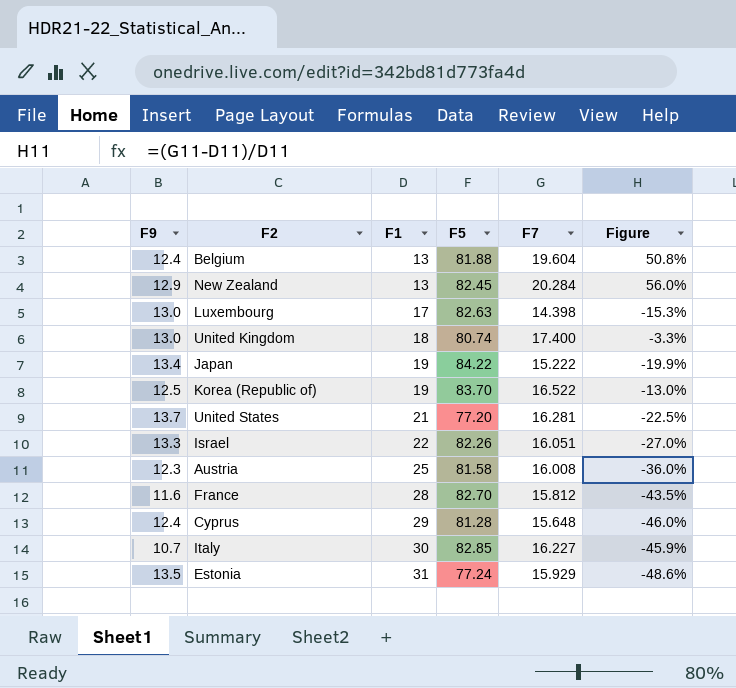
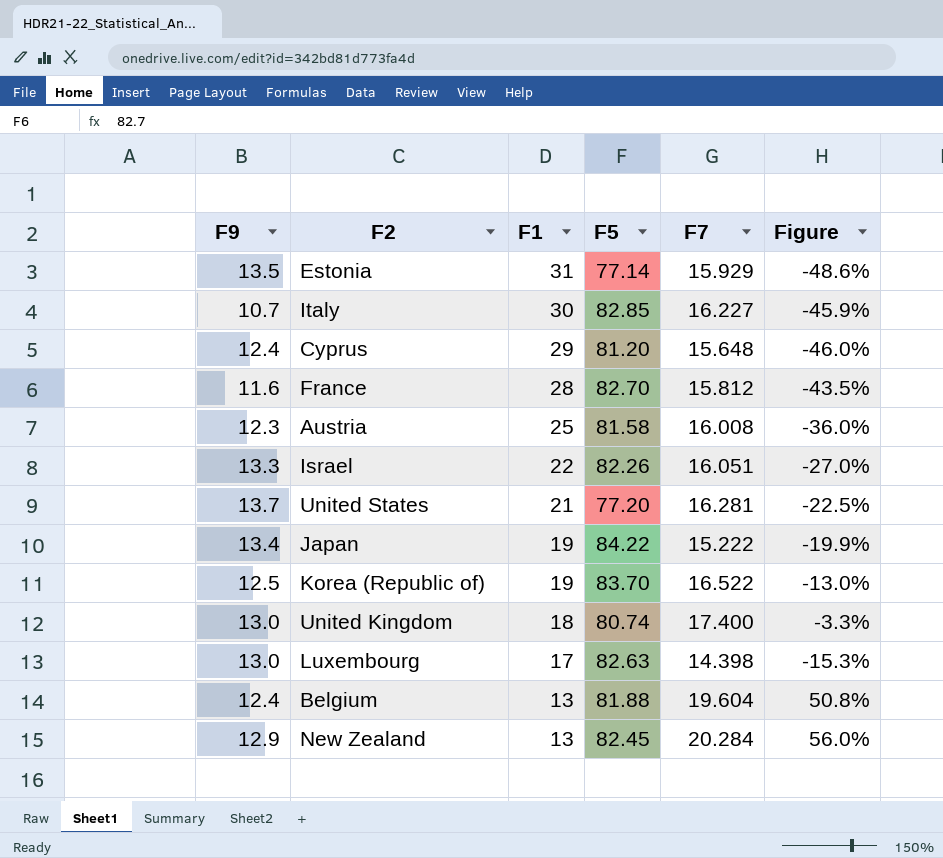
row order: F1 ascending -> F1 descending
Estonia | F5: 77.24 -> 77.14
Cyprus | F5: 81.28 -> 81.20

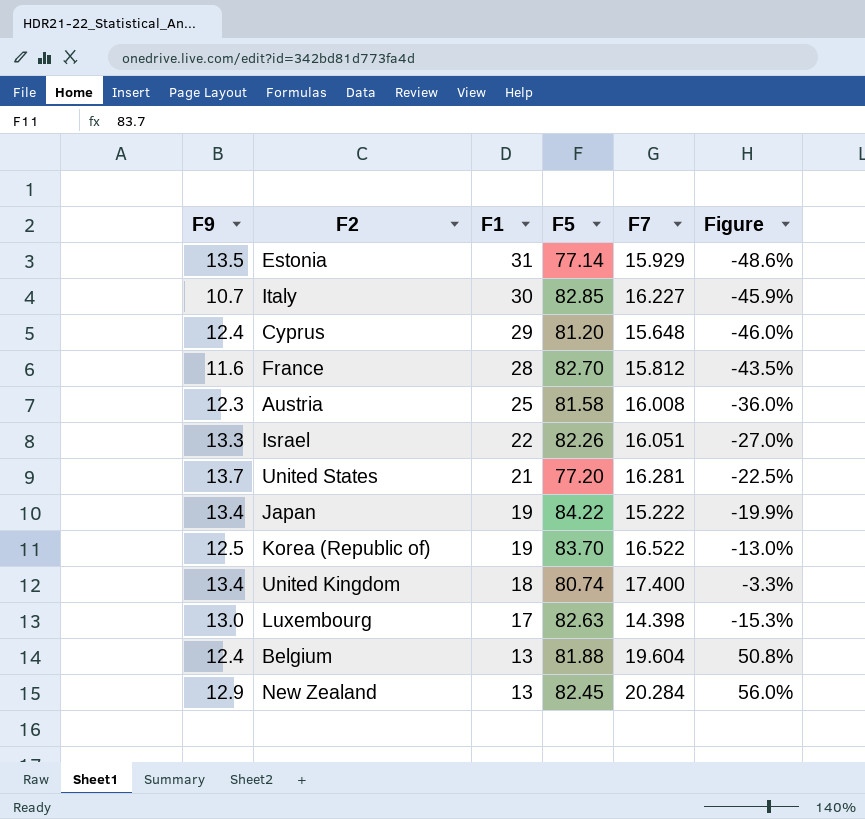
United Kingdom | F9: 13.0 -> 13.4

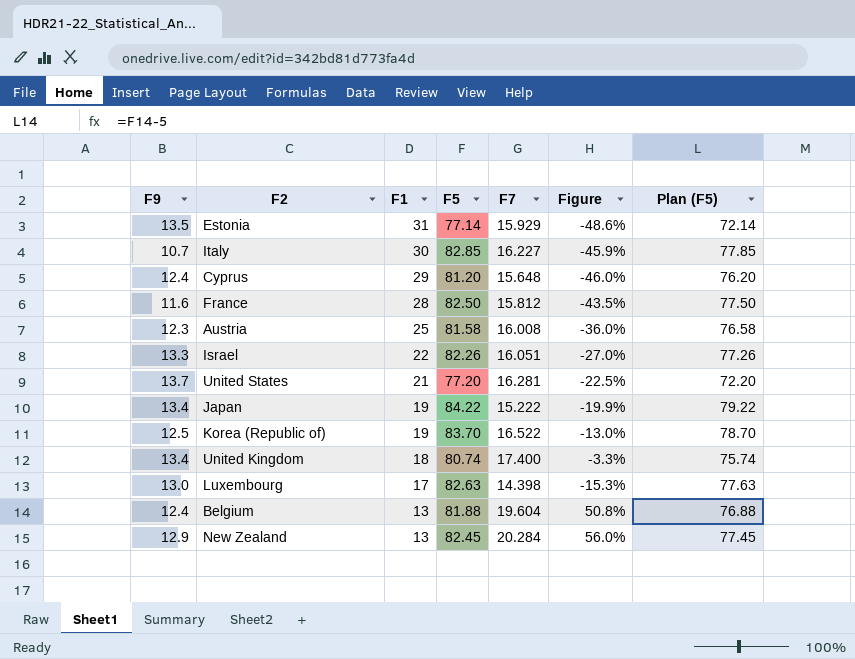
column Plan (F5) | formula: none -> [F5] - 5
France | F5: 82.70 -> 82.50

